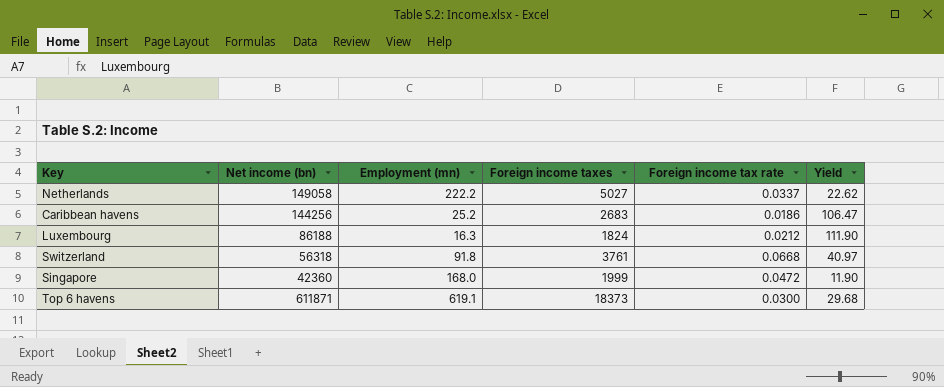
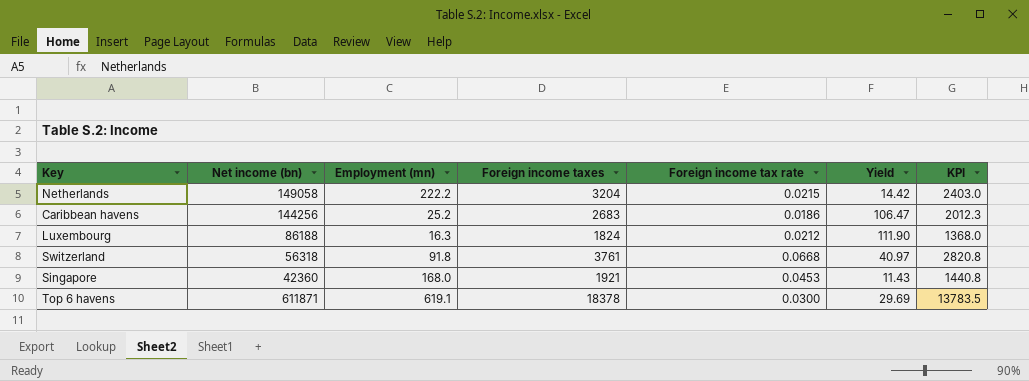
column KPI | formula: none -> [Foreign income taxes] * 0.75
Netherlands | Foreign income taxes: 5027 -> 3204
Netherlands | Foreign income tax rate: 0.0337 -> 0.0215
Netherlands | Yield: 22.62 -> 14.42
Singapore | Foreign income taxes: 1999 -> 1921
Singapore | Foreign income tax rate: 0.0472 -> 0.0453
Singapore | Yield: 11.90 -> 11.43
Top 6 havens | Foreign income taxes: 18373 -> 18378
Top 6 havens | Yield: 29.68 -> 29.69

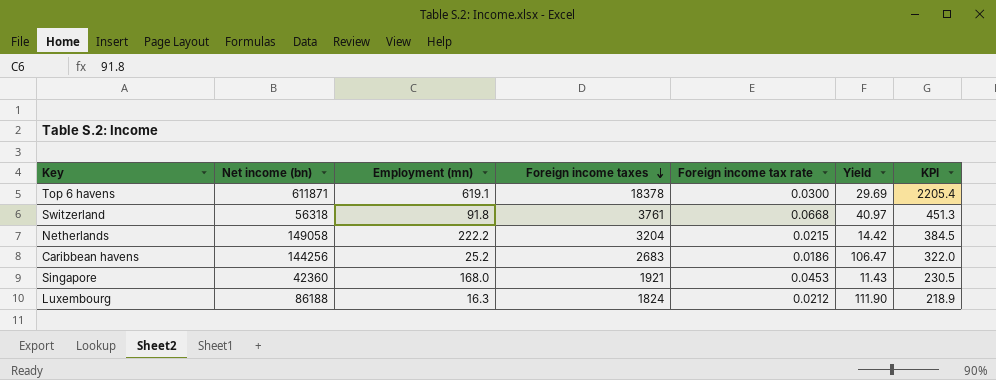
row order: none -> Foreign income taxes descending
column KPI | formula: [Foreign income taxes] * 0.75 -> [Foreign income taxes] * 0.12

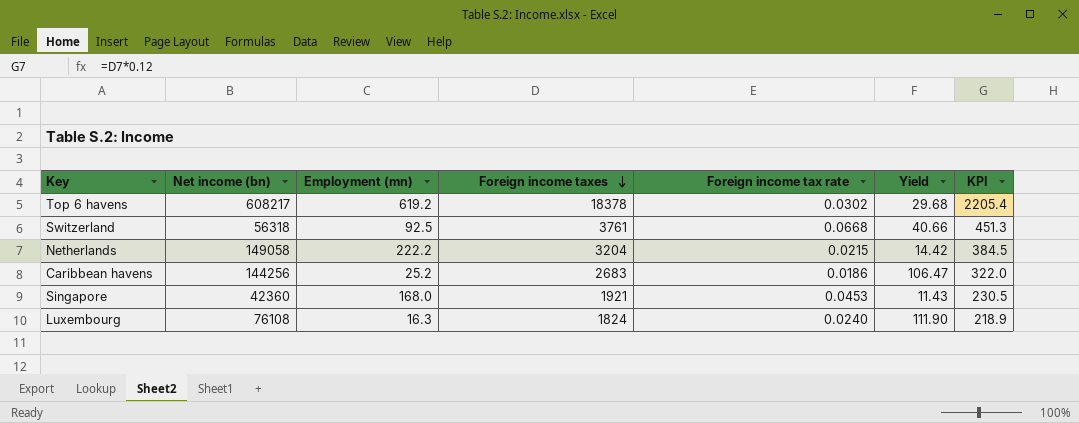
Top 6 havens | Net income (bn): 611871 -> 608217
Top 6 havens | Employment (mn): 619.1 -> 619.2
Top 6 havens | Foreign income tax rate: 0.0300 -> 0.0302
Top 6 havens | Yield: 29.69 -> 29.68
Switzerland | Employment (mn): 91.8 -> 92.5
Switzerland | Yield: 40.97 -> 40.66
Luxembourg | Net income (bn): 86188 -> 76108
Luxembourg | Foreign income tax rate: 0.0212 -> 0.0240

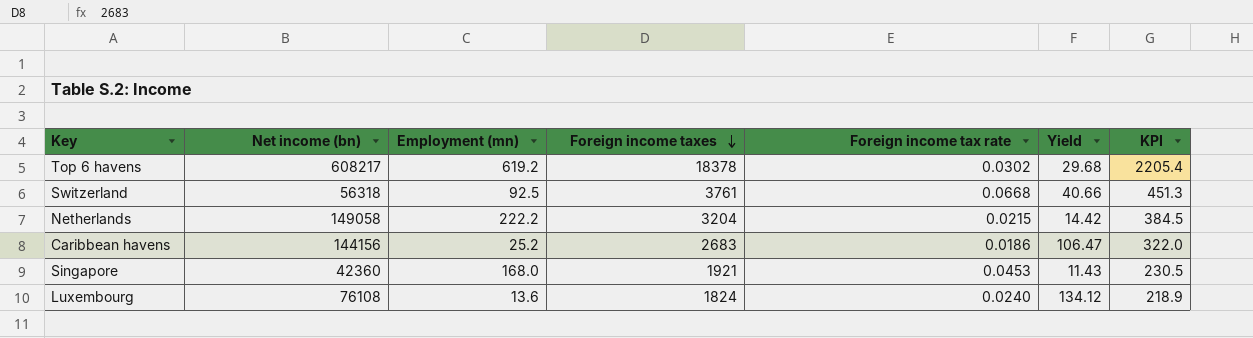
Caribbean havens | Net income (bn): 144256 -> 144156
Luxembourg | Employment (mn): 16.3 -> 13.6
Luxembourg | Yield: 111.90 -> 134.12

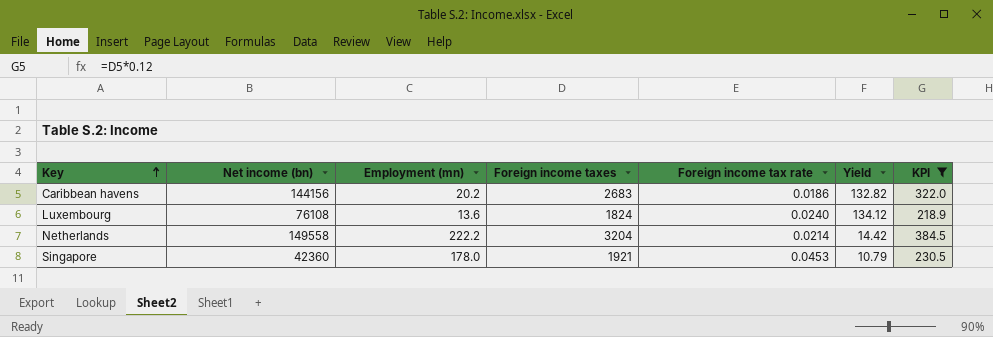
filter: none -> KPI <= 384.5
row order: Foreign income taxes descending -> Key ascending
Caribbean havens | Employment (mn): 25.2 -> 20.2
Caribbean havens | Yield: 106.47 -> 132.82
Netherlands | Net income (bn): 149058 -> 149558
Netherlands | Foreign income tax rate: 0.0215 -> 0.0214
Singapore | Employment (mn): 168.0 -> 178.0
Singapore | Yield: 11.43 -> 10.79

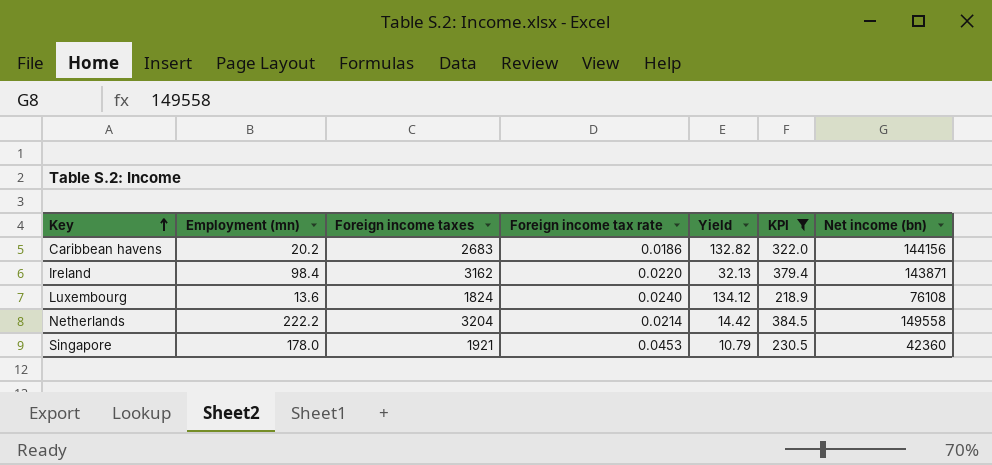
column Net income (bn) | position: 2 -> 7
row Ireland: none -> 98.4 | 3162 | 0.0220 | 32.13 | 379.4 | 143871

